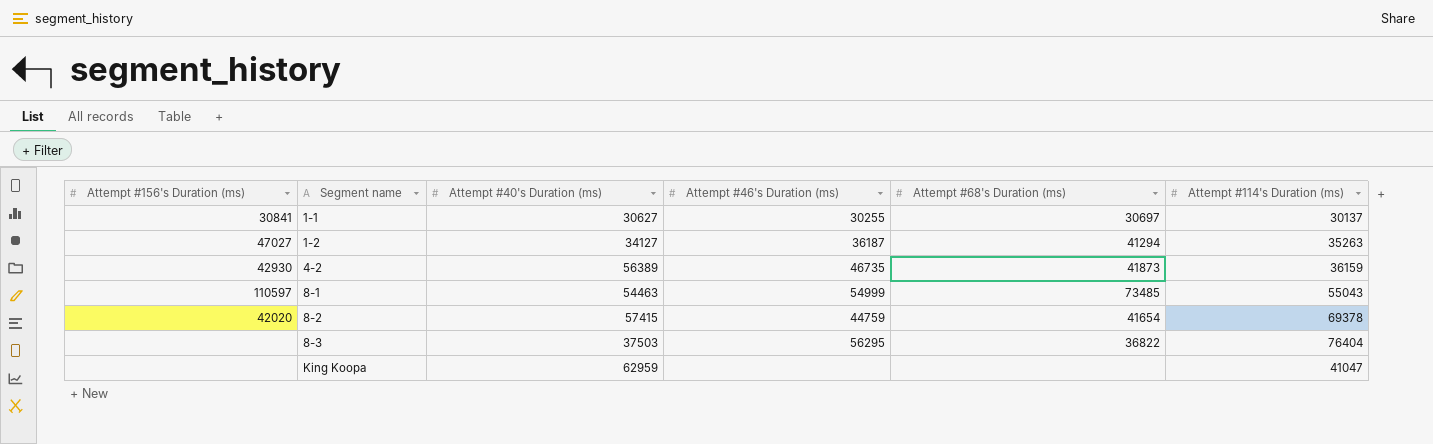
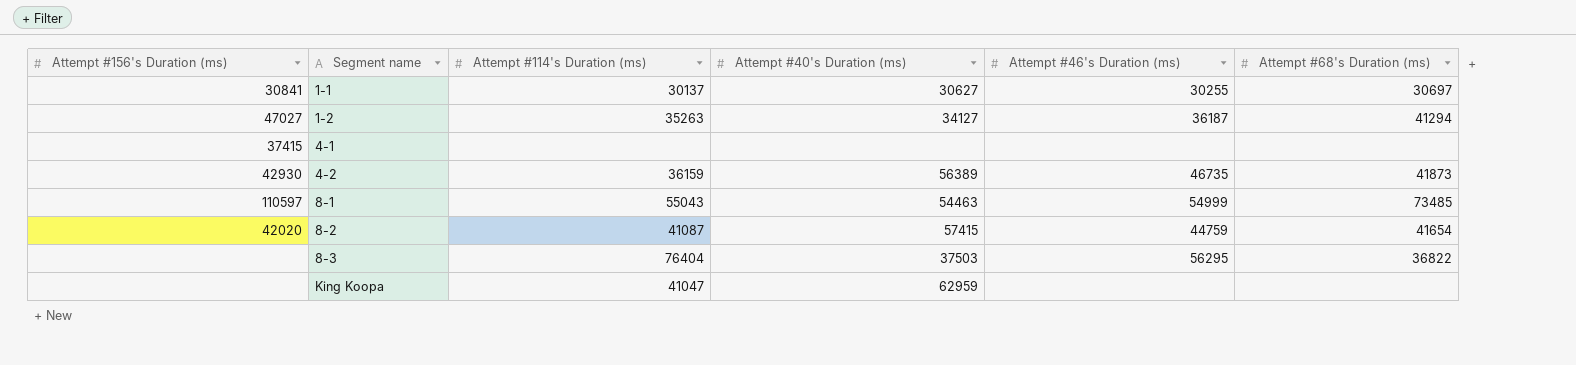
column Attempt #114's Duration (ms) | position: 6 -> 3
row 4-1: none -> 37415 | none | none | none | none
8-2 | Attempt #114's Duration (ms): 69378 -> 41087

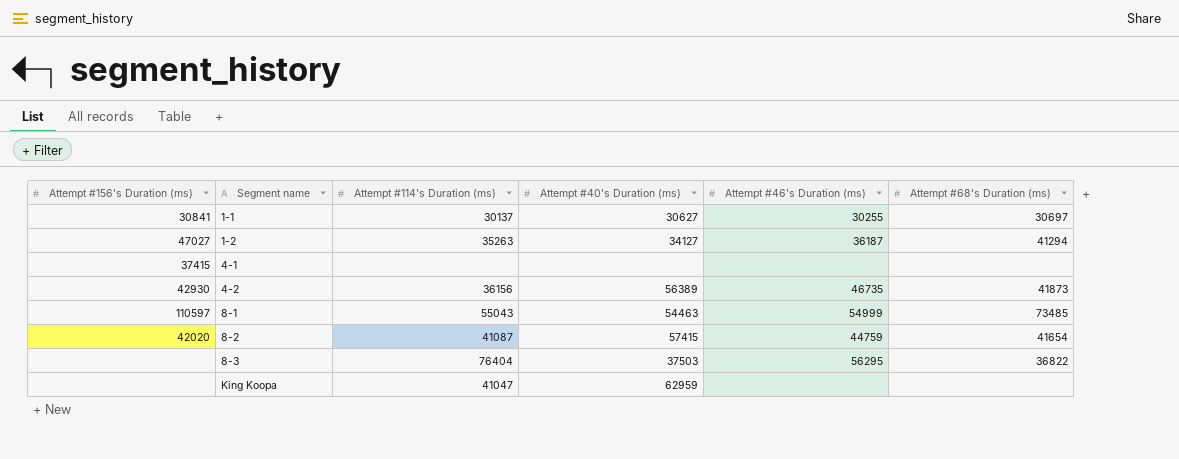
4-2 | Attempt #114's Duration (ms): 36159 -> 36156

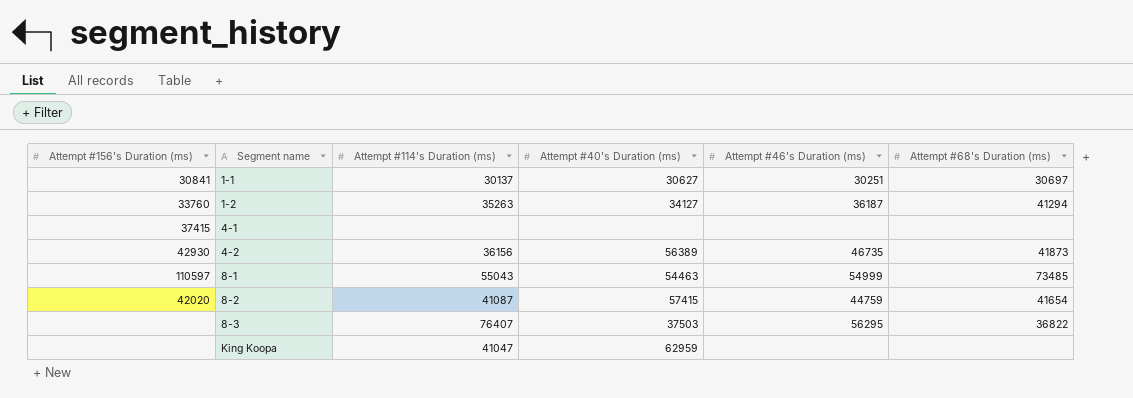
1-1 | Attempt #46's Duration (ms): 30255 -> 30251
1-2 | Attempt #156's Duration (ms): 47027 -> 33760
8-3 | Attempt #114's Duration (ms): 76404 -> 76407

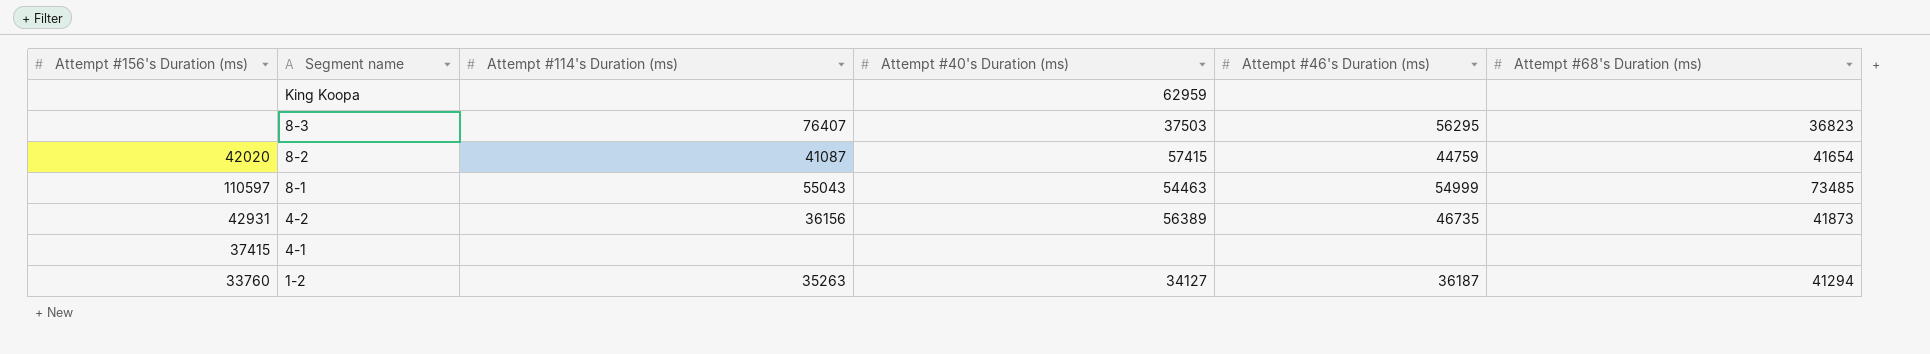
row order: Segment name ascending -> Segment name descending
row 1-1: 30841 | 30137 | 30627 | 30251 | 30697 -> none
King Koopa | Attempt #114's Duration (ms): 41047 -> none
8-3 | Attempt #68's Duration (ms): 36822 -> 36823
4-2 | Attempt #156's Duration (ms): 42930 -> 42931

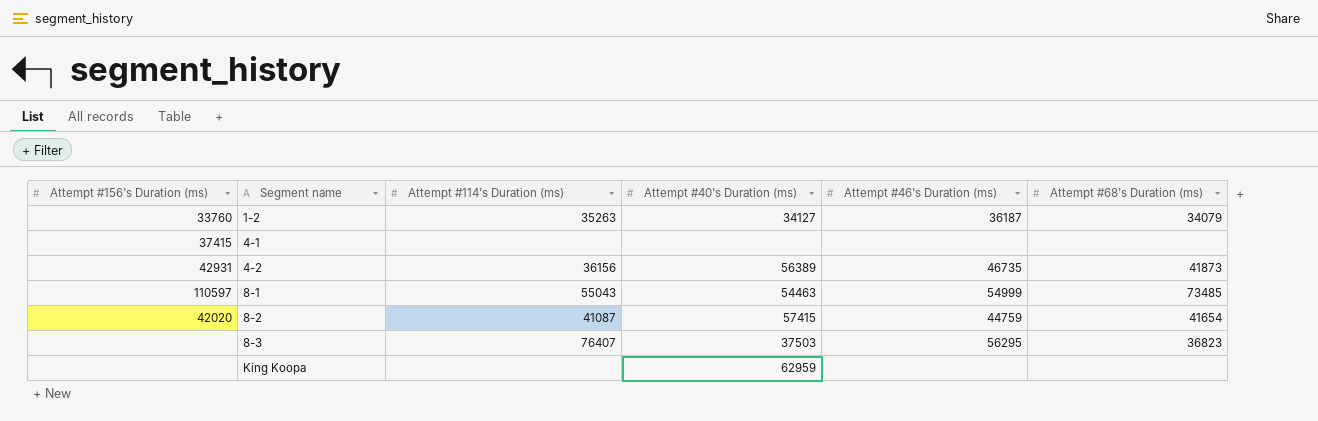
row order: Segment name descending -> Segment name ascending
1-2 | Attempt #68's Duration (ms): 41294 -> 34079

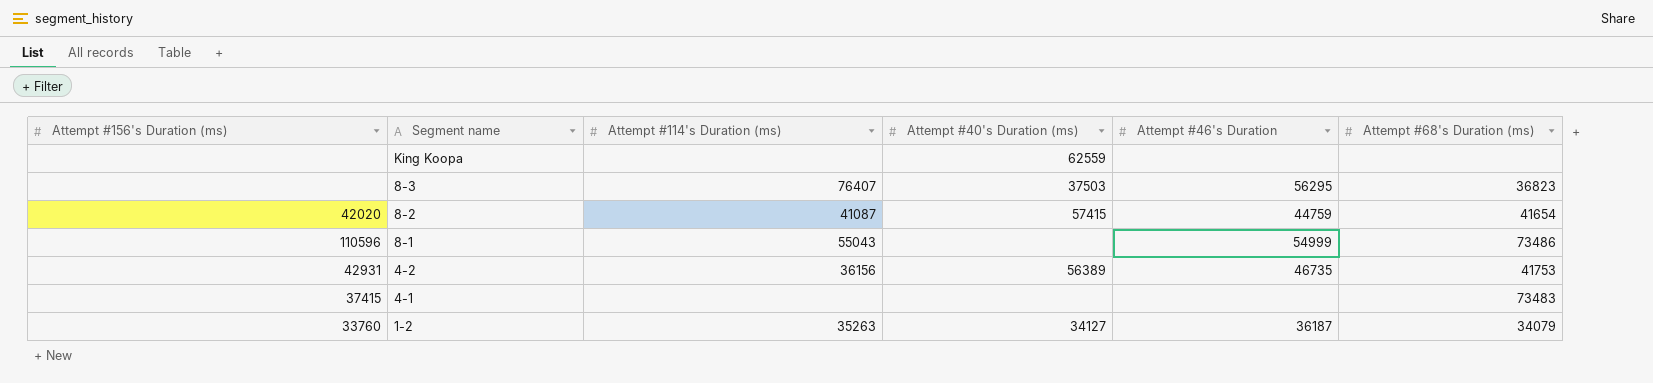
row order: Segment name ascending -> Segment name descending
column name: Attempt #46's Duration (ms) -> Attempt #46's Duration
King Koopa | Attempt #40's Duration (ms): 62959 -> 62559
8-1 | Attempt #156's Duration (ms): 110597 -> 110596
8-1 | Attempt #40's Duration (ms): 54463 -> none
8-1 | Attempt #68's Duration (ms): 73485 -> 73486
4-2 | Attempt #68's Duration (ms): 41873 -> 41753
4-1 | Attempt #68's Duration (ms): none -> 73483

